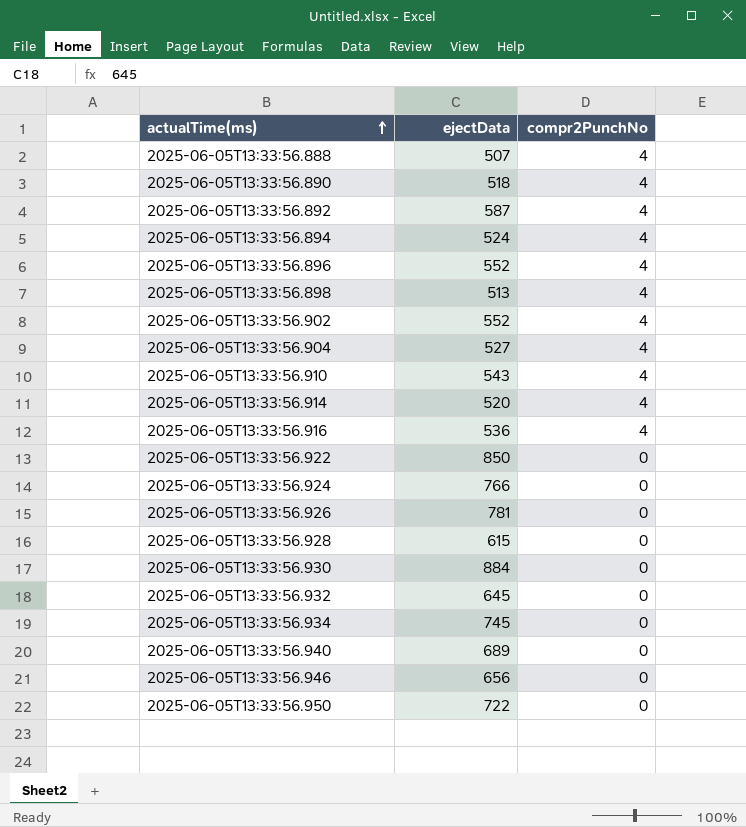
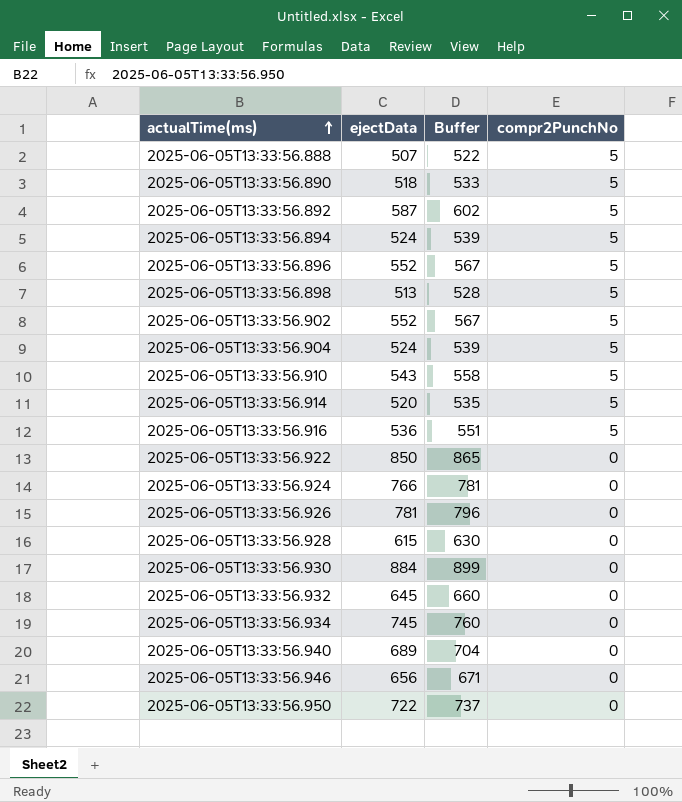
column Buffer | formula: none -> [ejectData] + 15
2025-06-05T13:33:56.888 | compr2PunchNo: 4 -> 5
2025-06-05T13:33:56.890 | compr2PunchNo: 4 -> 5
2025-06-05T13:33:56.892 | compr2PunchNo: 4 -> 5
2025-06-05T13:33:56.894 | compr2PunchNo: 4 -> 5
2025-06-05T13:33:56.896 | compr2PunchNo: 4 -> 5
2025-06-05T13:33:56.898 | compr2PunchNo: 4 -> 5
2025-06-05T13:33:56.902 | compr2PunchNo: 4 -> 5
2025-06-05T13:33:56.904 | ejectData: 527 -> 524
2025-06-05T13:33:56.904 | compr2PunchNo: 4 -> 5
2025-06-05T13:33:56.910 | compr2PunchNo: 4 -> 5
2025-06-05T13:33:56.914 | compr2PunchNo: 4 -> 5
2025-06-05T13:33:56.916 | compr2PunchNo: 4 -> 5

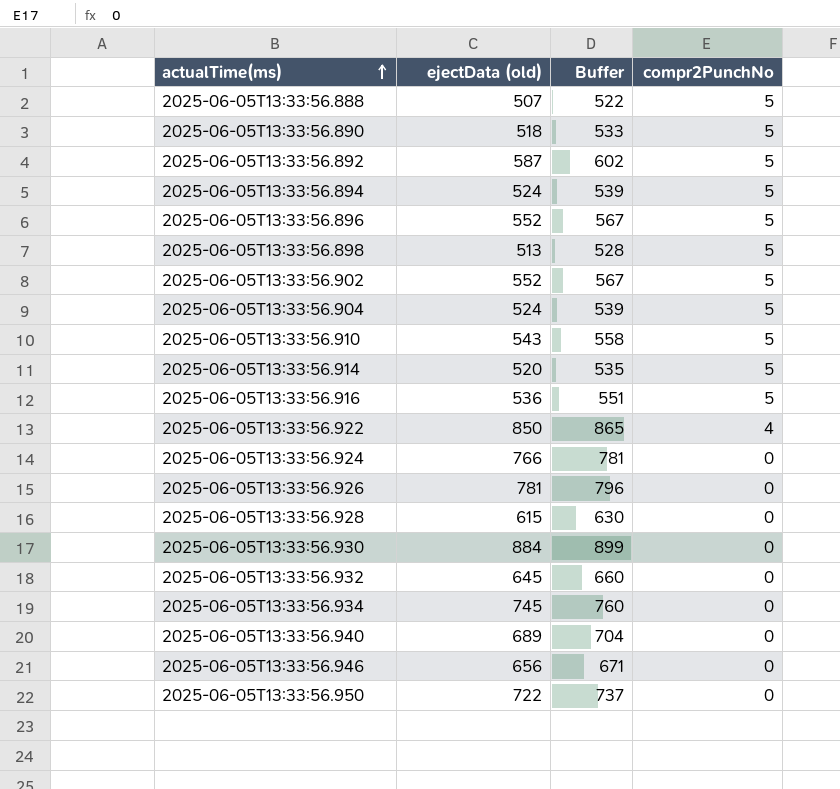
column name: ejectData -> ejectData (old)
2025-06-05T13:33:56.922 | compr2PunchNo: 0 -> 4

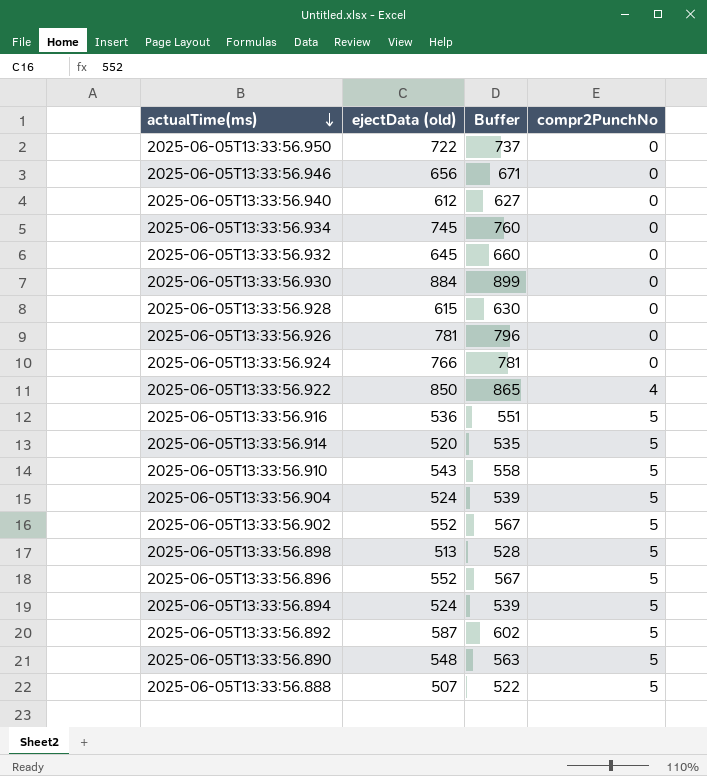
row order: actualTime(ms) ascending -> actualTime(ms) descending
2025-06-05T13:33:56.940 | ejectData (old): 689 -> 612
2025-06-05T13:33:56.940 | Buffer: 704 -> 627
2025-06-05T13:33:56.890 | ejectData (old): 518 -> 548
2025-06-05T13:33:56.890 | Buffer: 533 -> 563

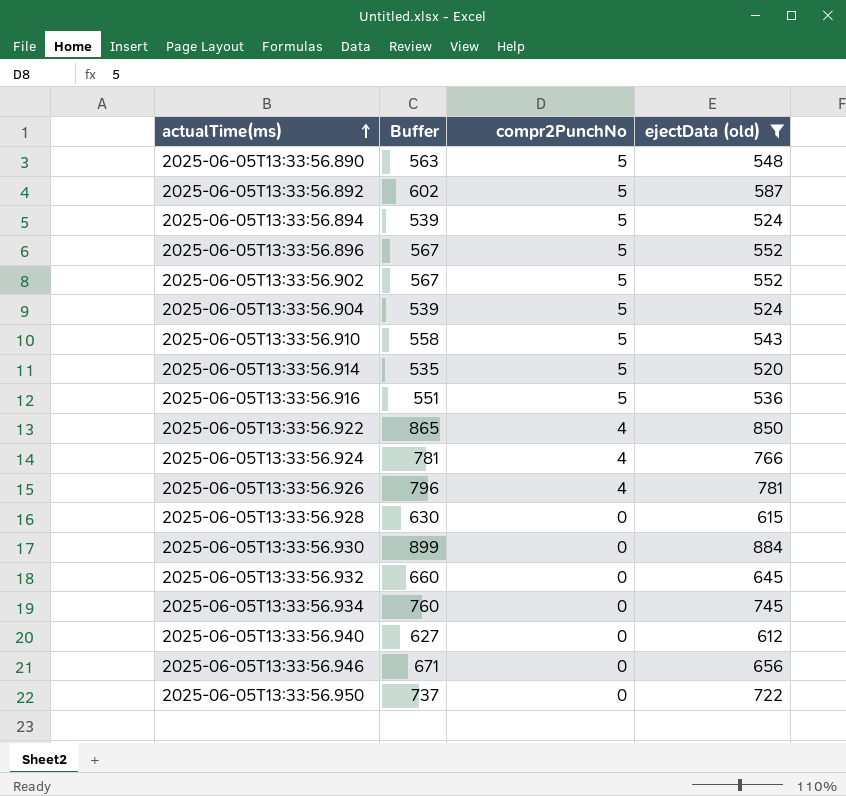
filter: none -> ejectData (old) >= 520
row order: actualTime(ms) descending -> actualTime(ms) ascending
column ejectData (old) | position: 2 -> 4
2025-06-05T13:33:56.924 | compr2PunchNo: 0 -> 4
2025-06-05T13:33:56.926 | compr2PunchNo: 0 -> 4

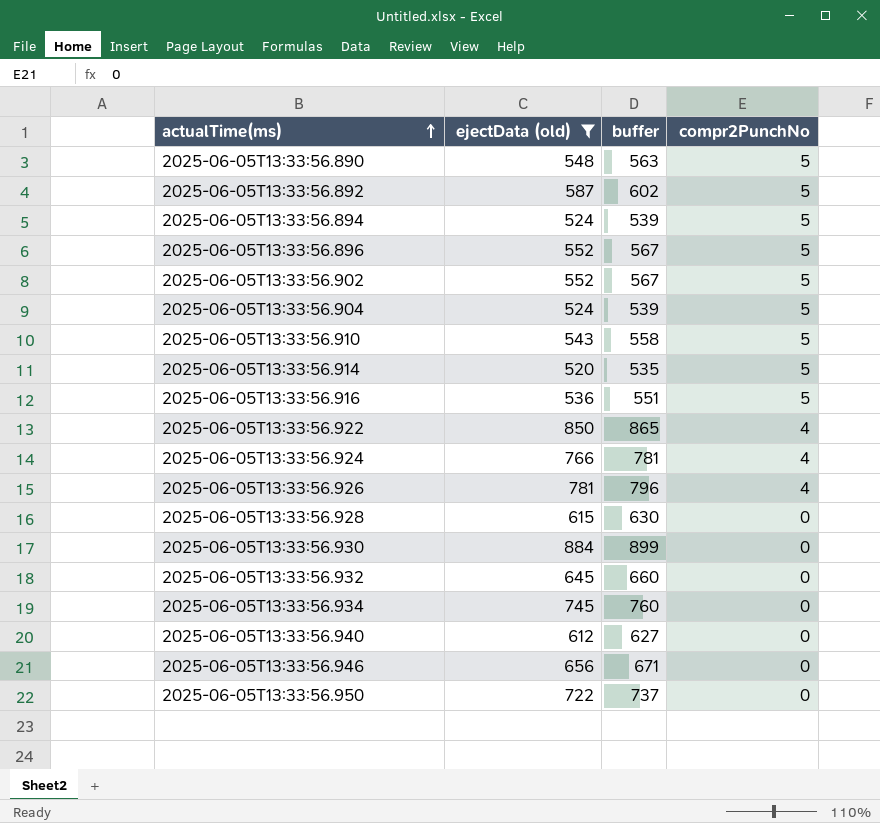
column ejectData (old) | position: 4 -> 2
column name: Buffer -> buffer

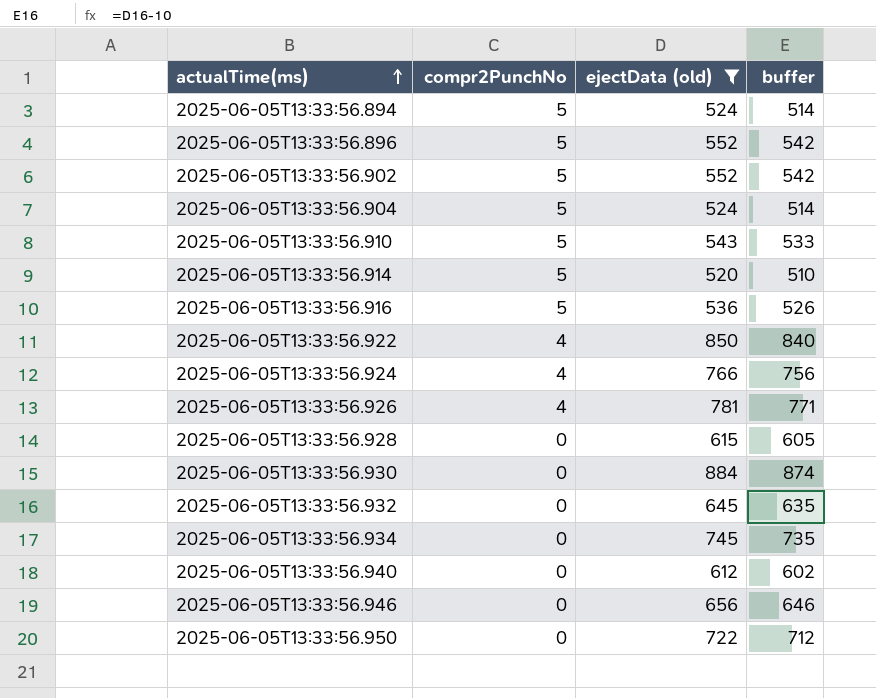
column compr2PunchNo | position: 4 -> 2
column buffer | formula: [ejectData (old)] + 15 -> [ejectData (old)] - 10
row 2025-06-05T13:33:56.890: 548 | 563 | 5 -> none
row 2025-06-05T13:33:56.892: 587 | 602 | 5 -> none

